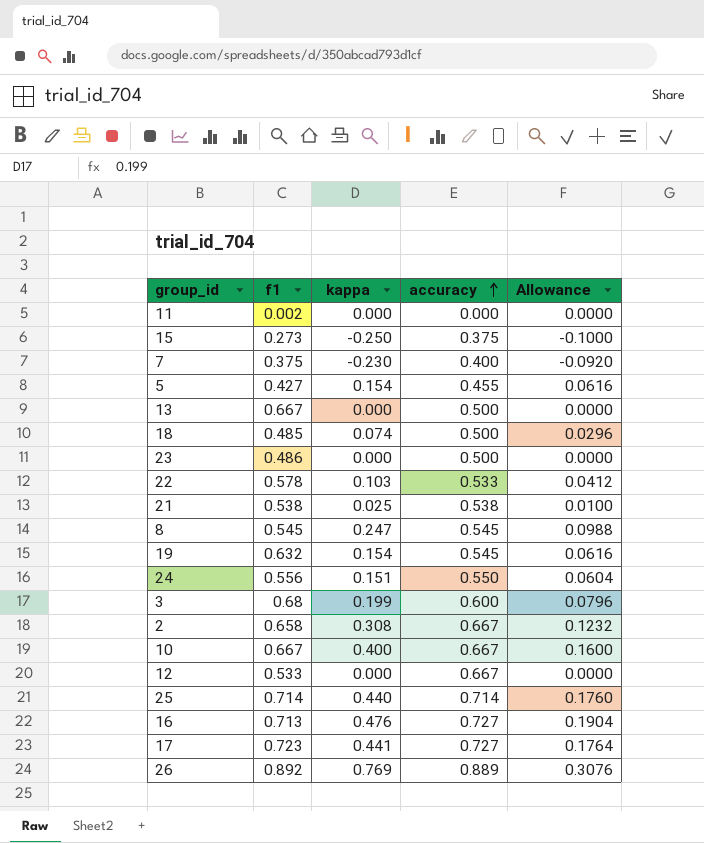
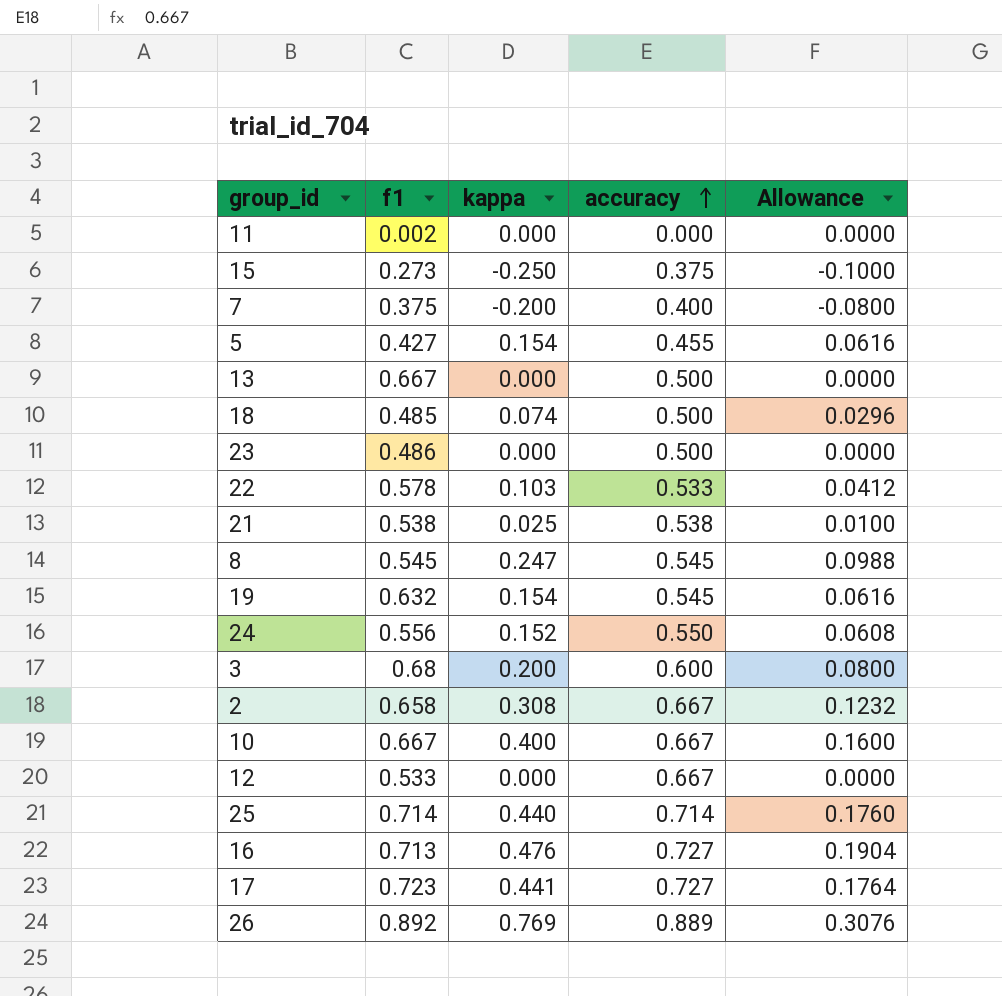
7 | kappa: -0.230 -> -0.200
7 | Allowance: -0.0920 -> -0.0800
24 | kappa: 0.151 -> 0.152
24 | Allowance: 0.0604 -> 0.0608
3 | kappa: 0.199 -> 0.200
3 | Allowance: 0.0796 -> 0.0800

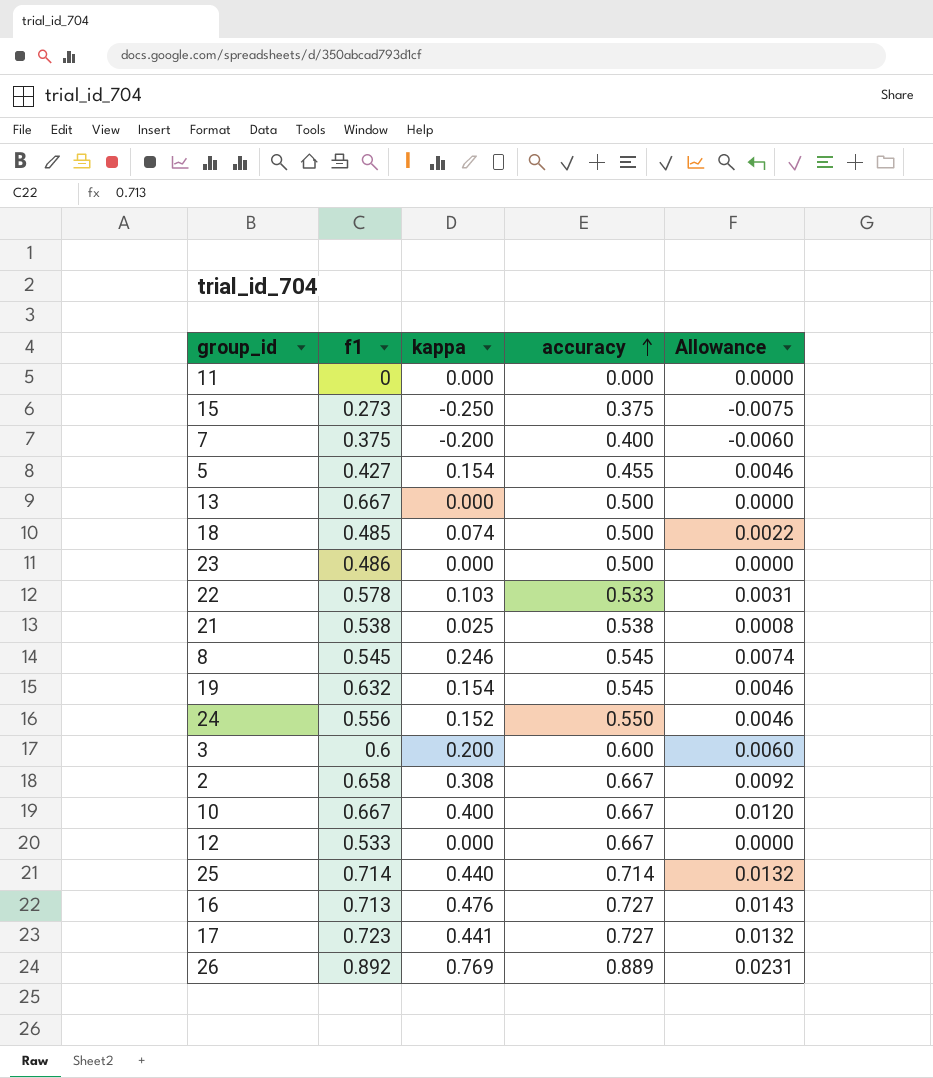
column Allowance | formula: [kappa] * 0.4 -> [kappa] * 0.03
11 | f1: 0.002 -> 0
8 | kappa: 0.247 -> 0.246
3 | f1: 0.68 -> 0.6

